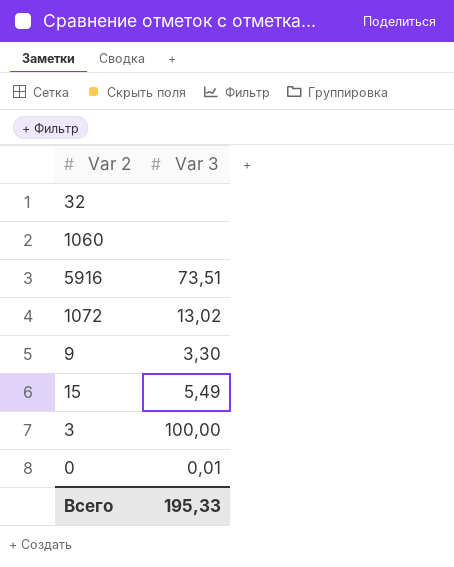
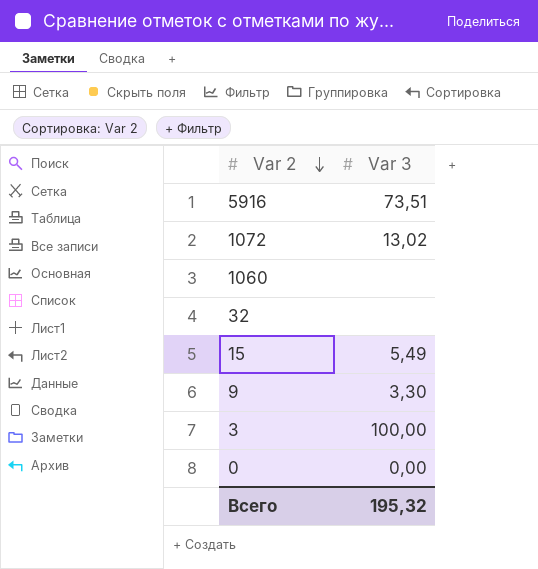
row order: none -> Var 2 descending
0 | Var 3: 0,01 -> 0,00
Всего | Var 3: 195,33 -> 195,32

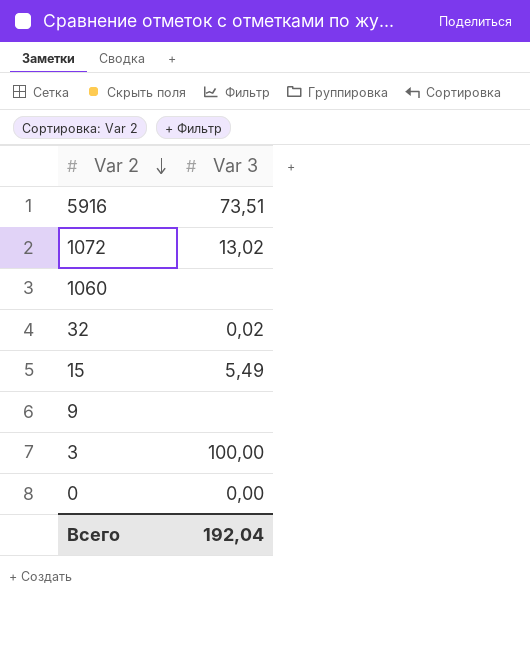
32 | Var 3: none -> 0,02
9 | Var 3: 3,30 -> none
Всего | Var 3: 195,32 -> 192,04

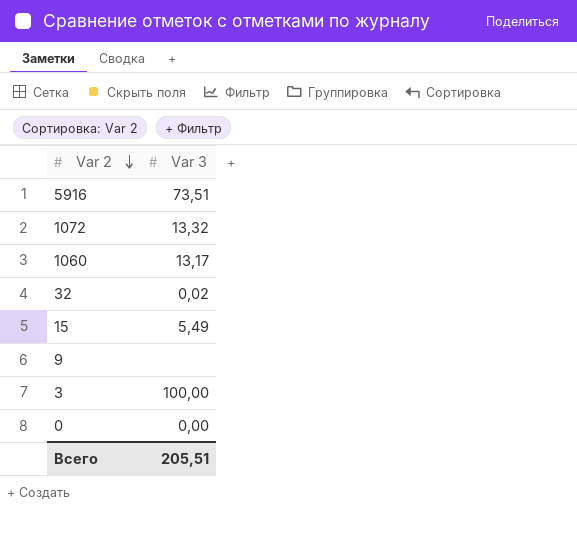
1072 | Var 3: 13,02 -> 13,32
1060 | Var 3: none -> 13,17
Всего | Var 3: 192,04 -> 205,51

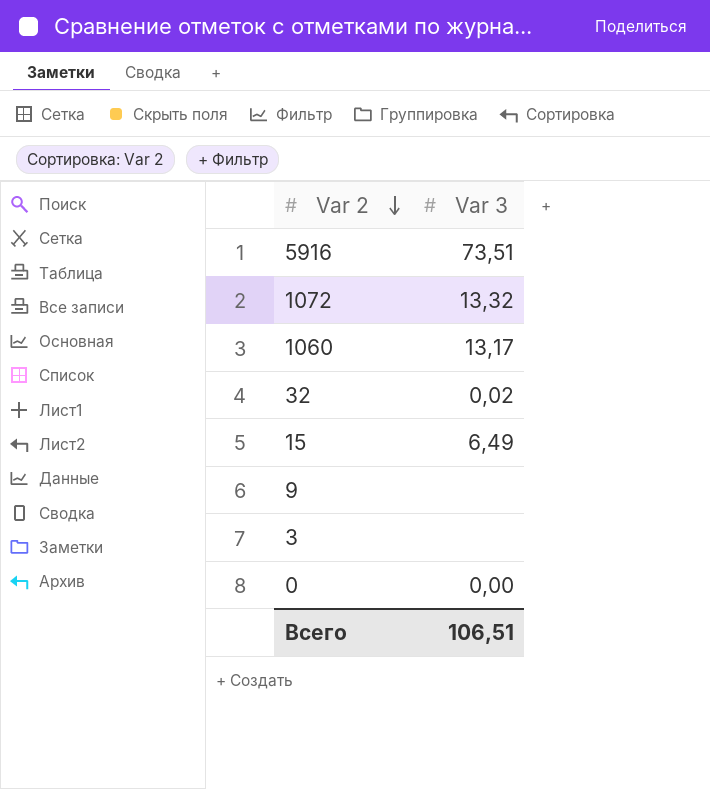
15 | Var 3: 5,49 -> 6,49
3 | Var 3: 100,00 -> none
Всего | Var 3: 205,51 -> 106,51

